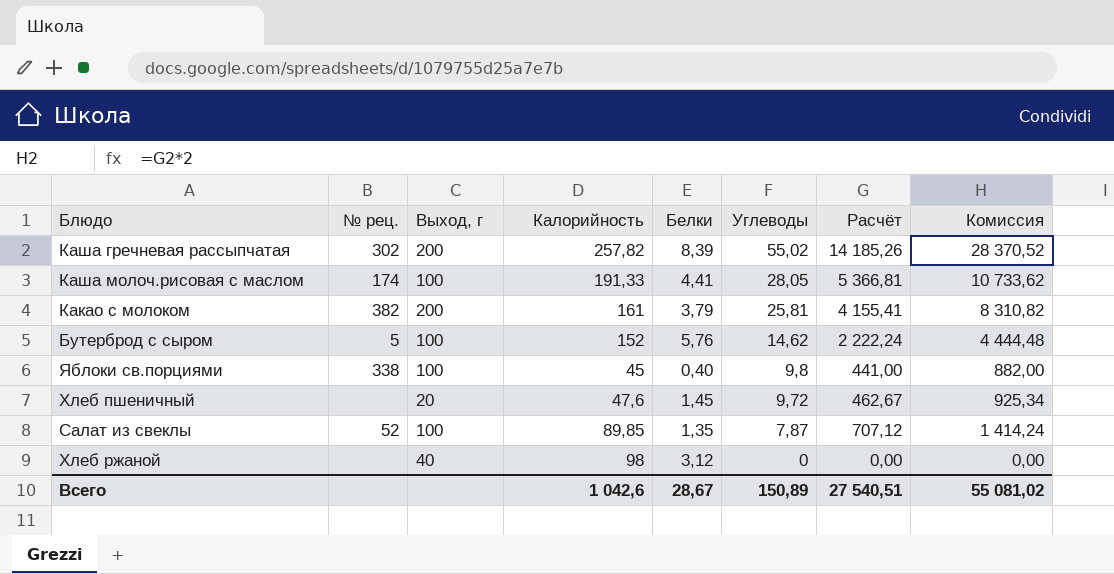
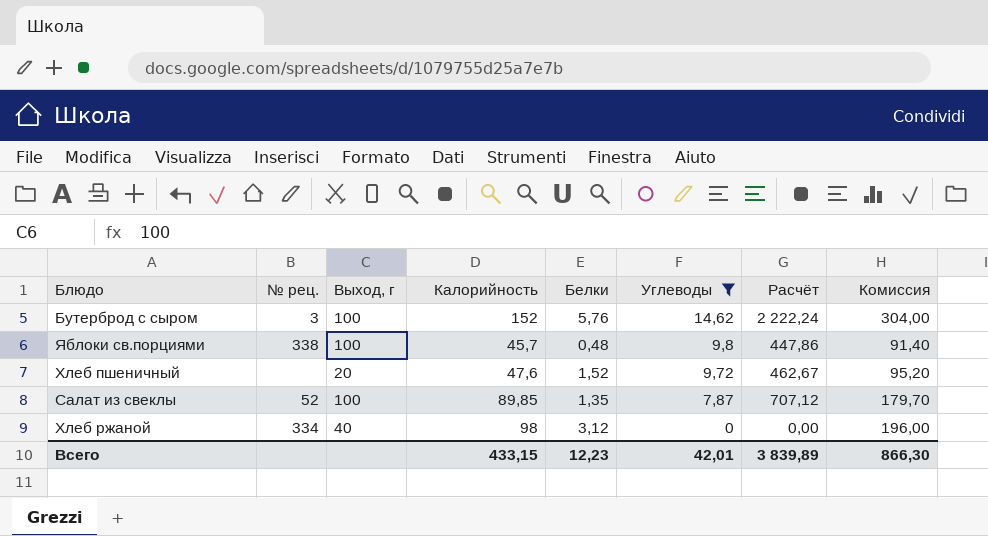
filter: none -> Углеводы <= 14,62
column Комиссия | formula: [Расчёт] * 2 -> [Калорийность] * 2
Бутерброд с сыром | № рец.: 5 -> 3
Яблоки св.порциями | Калорийность: 45 -> 45,7
Яблоки св.порциями | Белки: 0,40 -> 0,48
Яблоки св.порциями | Расчёт: 441,00 -> 447,86
Хлеб пшеничный | Белки: 1,45 -> 1,52
Хлеб ржаной | № рец.: none -> 334
Всего | Калорийность: 1 042,6 -> 433,15
Всего | Белки: 28,67 -> 12,23
Всего | Углеводы: 150,89 -> 42,01
Всего | Расчёт: 27 540,51 -> 3 839,89
Всего | Комиссия: 55 081,02 -> 866,30

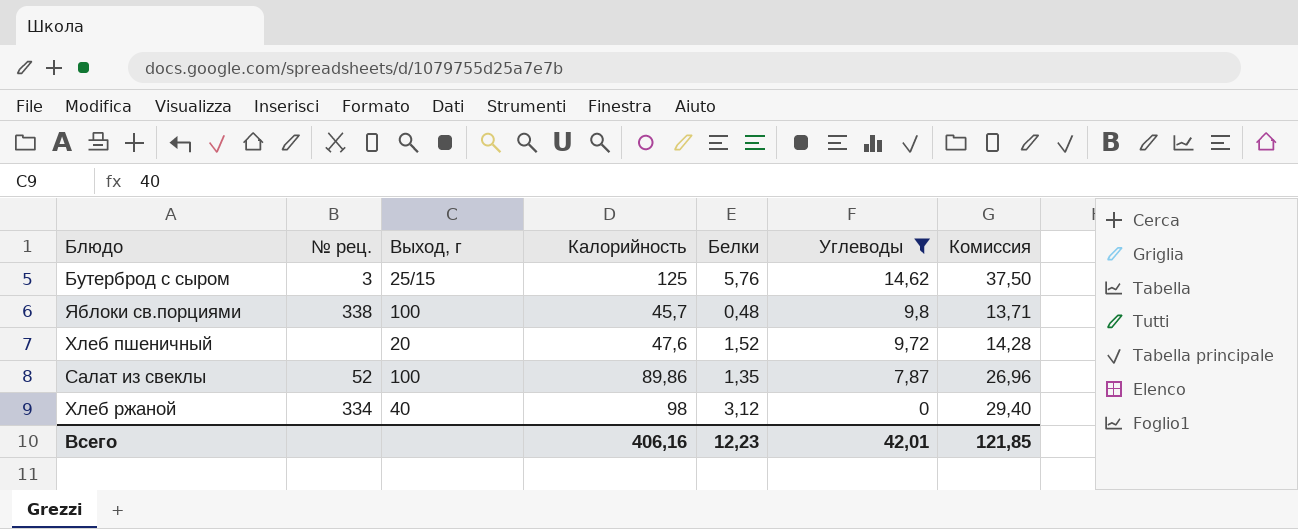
column Расчёт | formula: [Калорийность] * [Углеводы] -> none
column Комиссия | formula: [Калорийность] * 2 -> [Калорийность] * 0,3
Бутерброд с сыром | Выход, г: 100 -> 25/15
Бутерброд с сыром | Калорийность: 152 -> 125
Салат из свеклы | Калорийность: 89,85 -> 89,86
Всего | Калорийность: 433,15 -> 406,16
Всего | Комиссия: 866,30 -> 121,85

